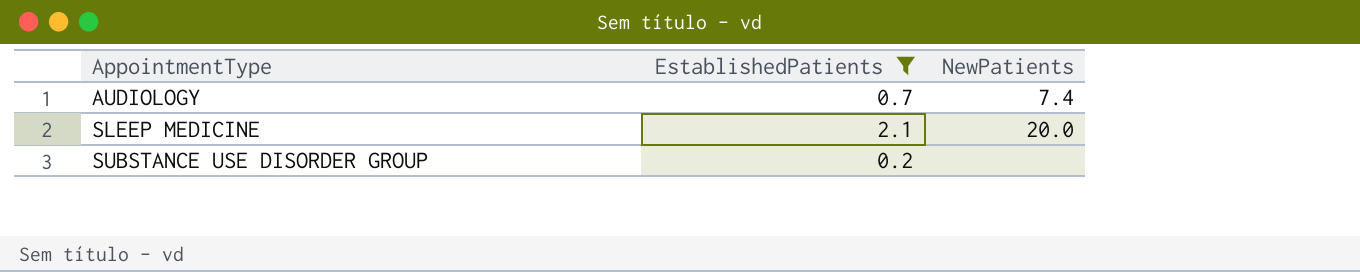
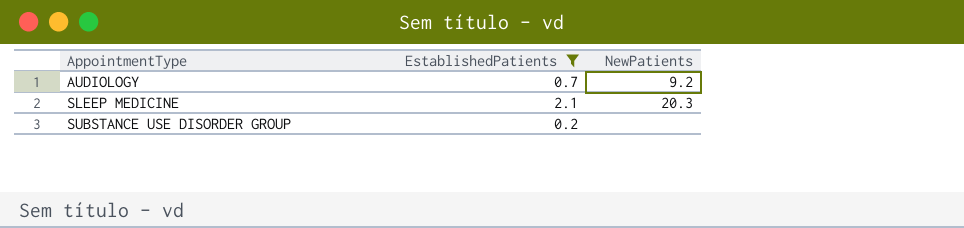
AUDIOLOGY | NewPatients: 7.4 -> 9.2
SLEEP MEDICINE | NewPatients: 20.0 -> 20.3

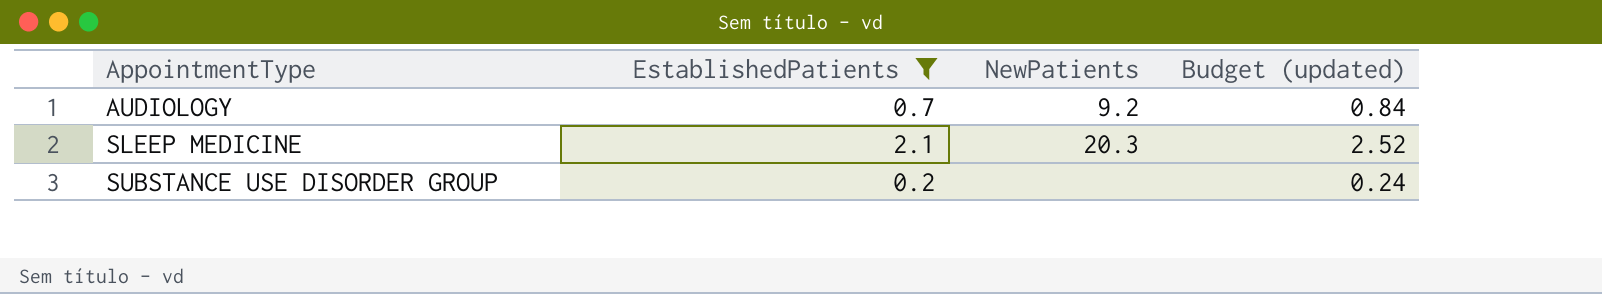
column Budget (updated) | formula: none -> [EstablishedPatients] * 1.2

